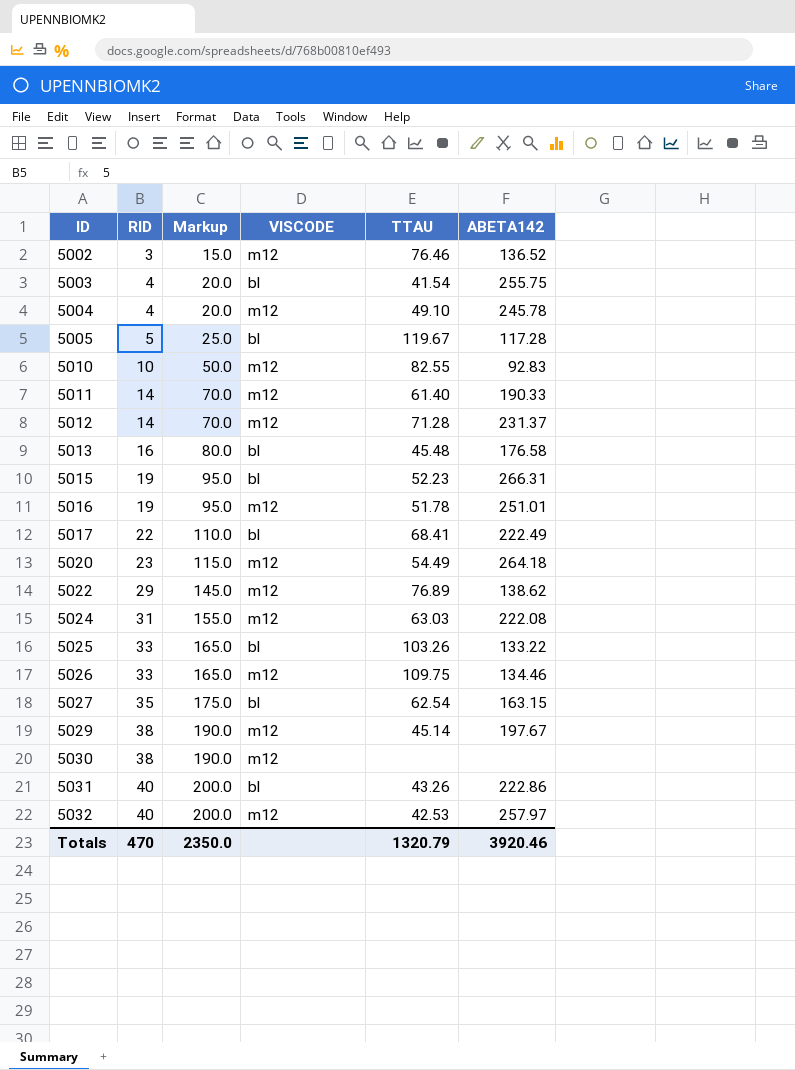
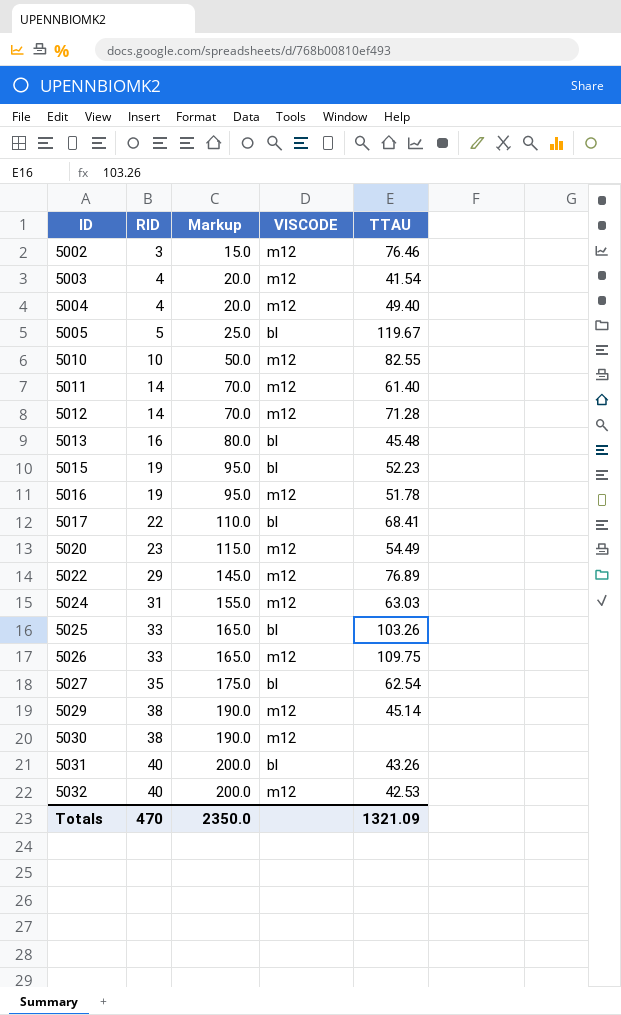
column ABETA142 | position: 6 -> none
5003 | VISCODE: bl -> m12
5004 | TTAU: 49.10 -> 49.40
Totals | TTAU: 1320.79 -> 1321.09

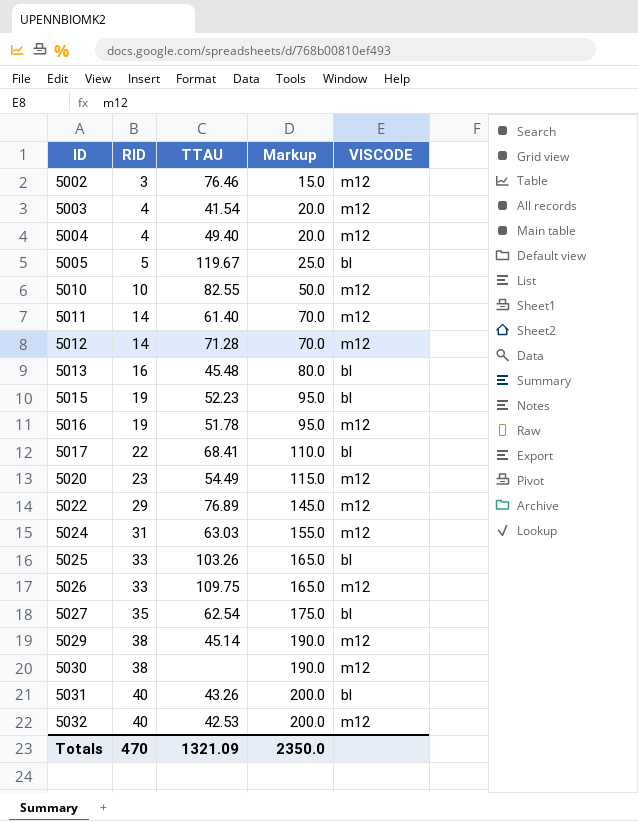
column TTAU | position: 5 -> 3

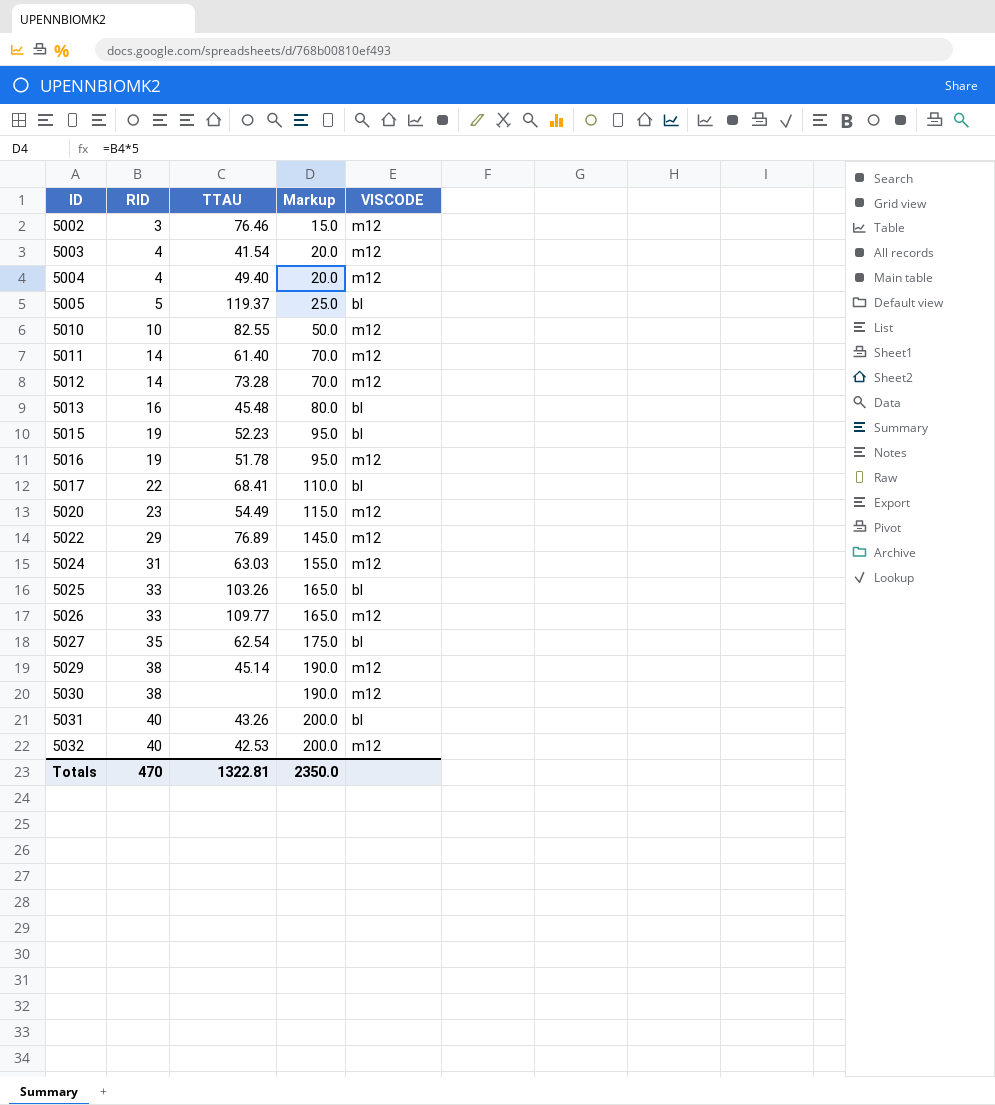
5005 | TTAU: 119.67 -> 119.37
5012 | TTAU: 71.28 -> 73.28
5026 | TTAU: 109.75 -> 109.77
Totals | TTAU: 1321.09 -> 1322.81

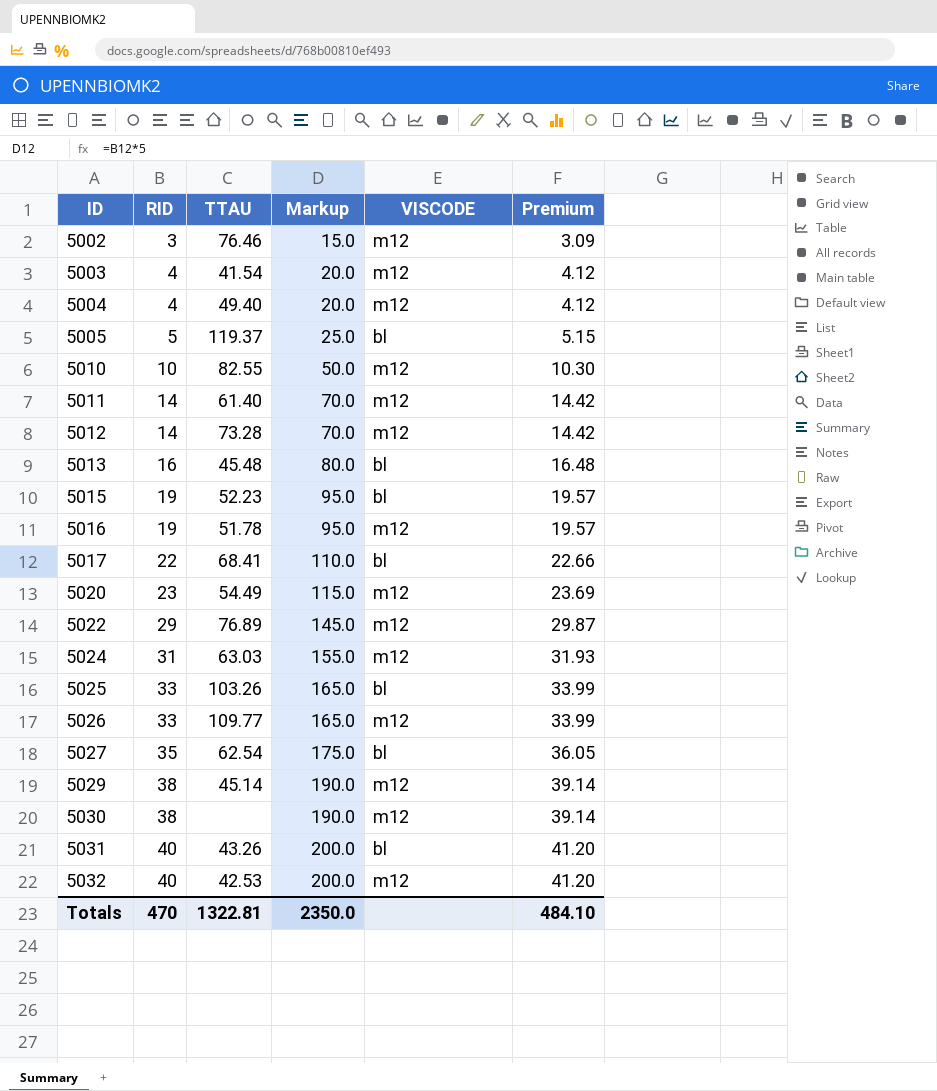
column Premium | formula: none -> [RID] * 1.03

